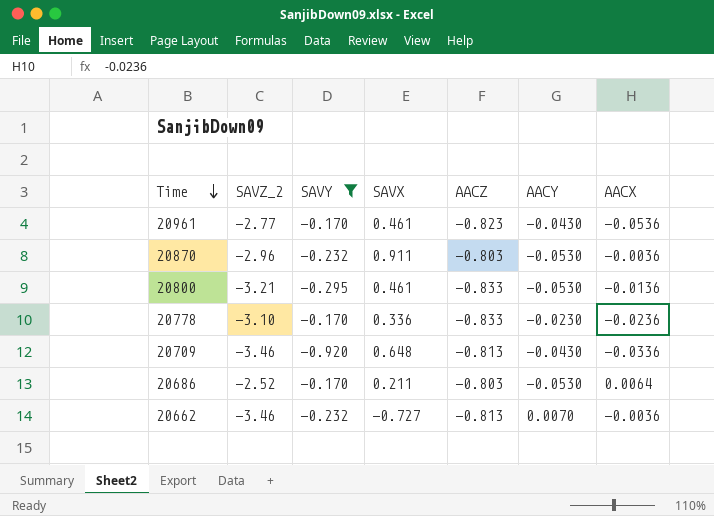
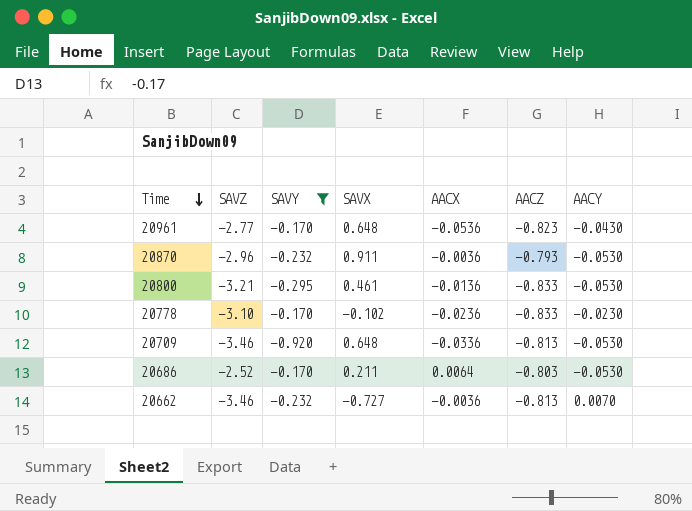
column name: SAVZ_2 -> SAVZ
column AACX | position: 7 -> 5
20961 | SAVX: 0.461 -> 0.648
20870 | AACZ: -0.803 -> -0.793
20778 | SAVX: 0.336 -> -0.102
20709 | AACY: -0.0430 -> -0.0530

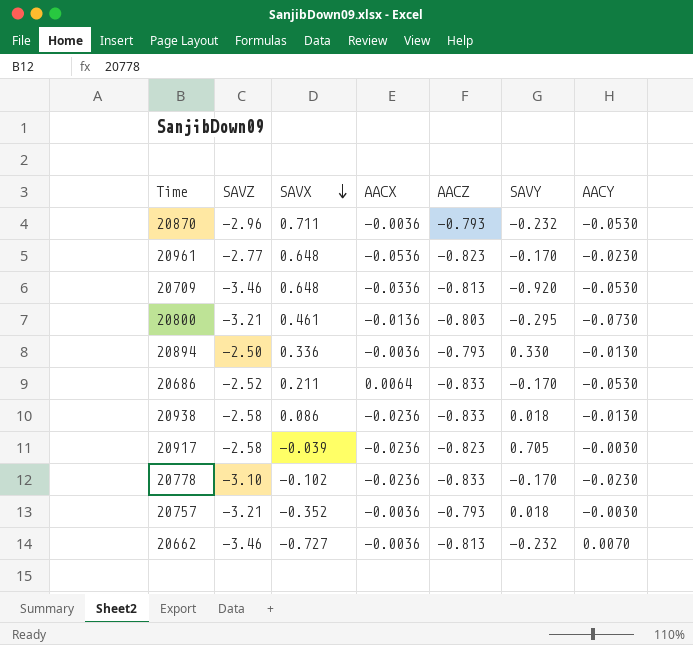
filter: SAVY <= -0.170 -> none
row order: Time descending -> SAVX descending
column SAVY | position: 3 -> 6
20870 | SAVX: 0.911 -> 0.711
20961 | AACY: -0.0430 -> -0.0230
20800 | AACZ: -0.833 -> -0.803
20800 | AACY: -0.0530 -> -0.0730
20686 | AACZ: -0.803 -> -0.833

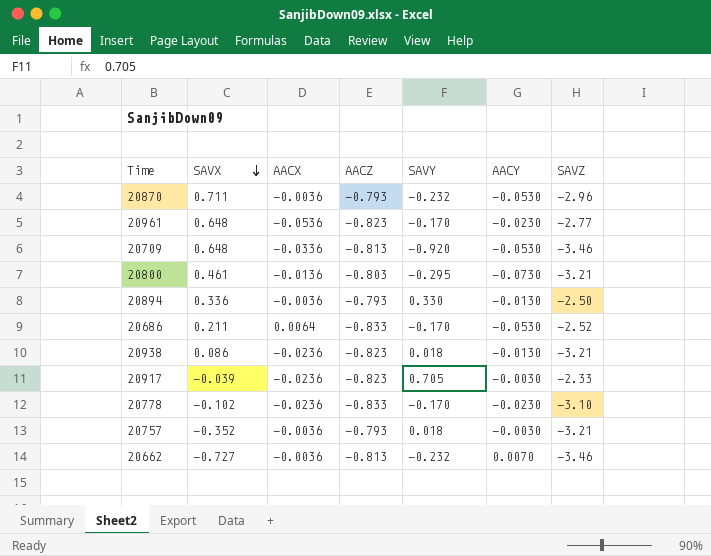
column SAVZ | position: 2 -> 7
20938 | AACZ: -0.833 -> -0.823
20938 | SAVZ: -2.58 -> -3.21
20917 | SAVZ: -2.58 -> -2.33

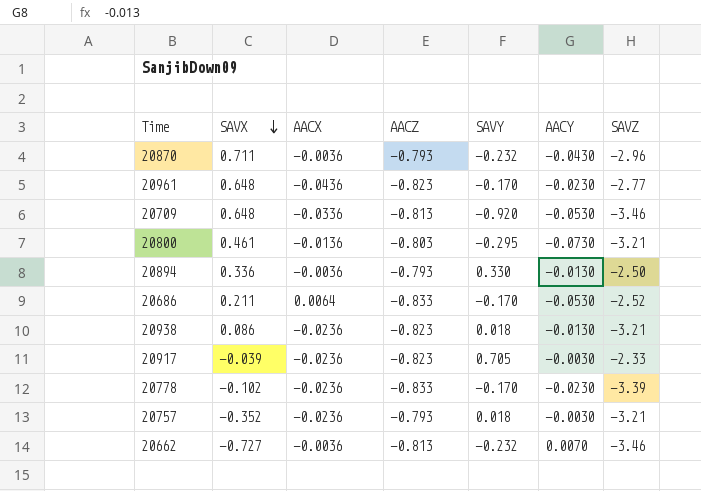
20870 | AACY: -0.0530 -> -0.0430
20961 | AACX: -0.0536 -> -0.0436
20778 | SAVZ: -3.10 -> -3.39
20757 | AACX: -0.0036 -> -0.0236

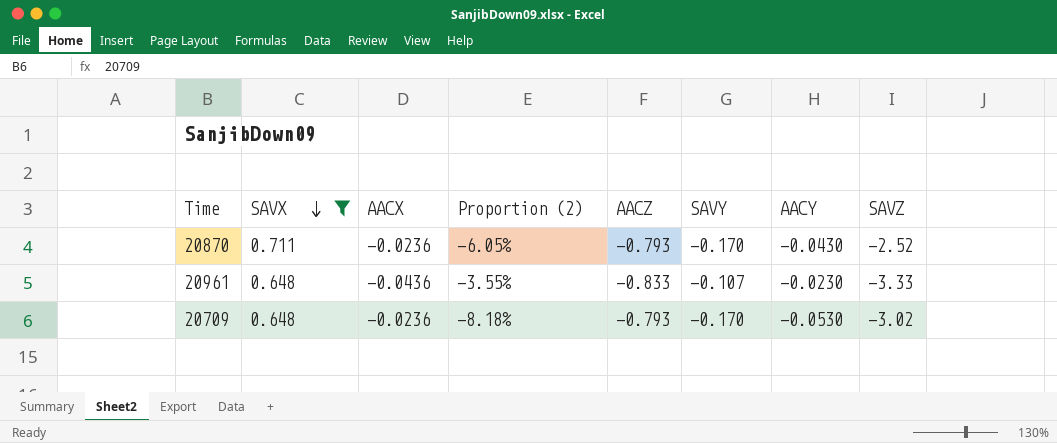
filter: none -> SAVX >= 0.648
column Proportion (2) | formula: none -> [AACY] / [SAVX]
20870 | AACX: -0.0036 -> -0.0236
20870 | SAVY: -0.232 -> -0.170
20870 | SAVZ: -2.96 -> -2.52
20961 | AACZ: -0.823 -> -0.833
20961 | SAVY: -0.170 -> -0.107
20961 | SAVZ: -2.77 -> -3.33
20709 | AACX: -0.0336 -> -0.0236
20709 | AACZ: -0.813 -> -0.793
20709 | SAVY: -0.920 -> -0.170
20709 | SAVZ: -3.46 -> -3.02

